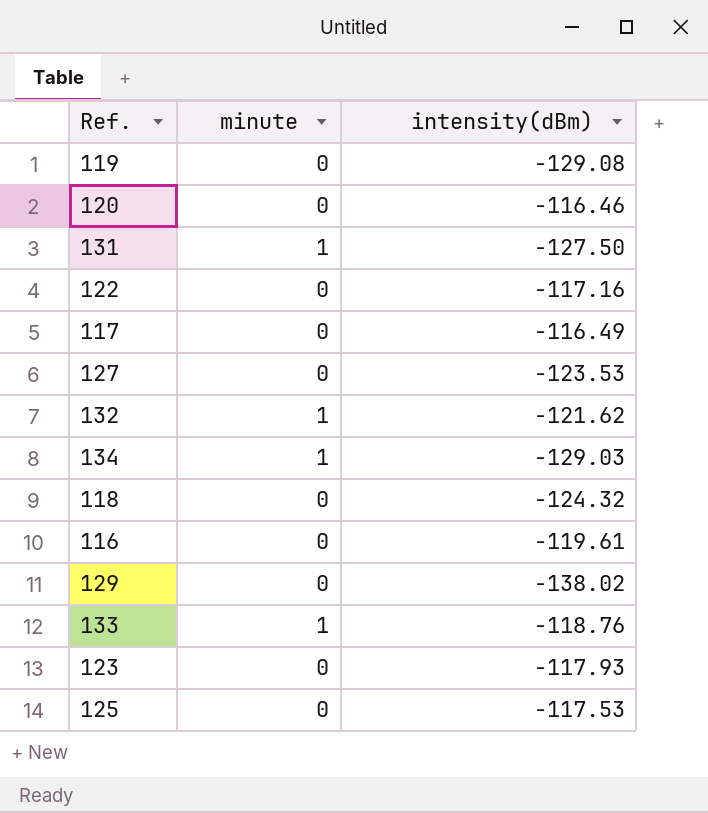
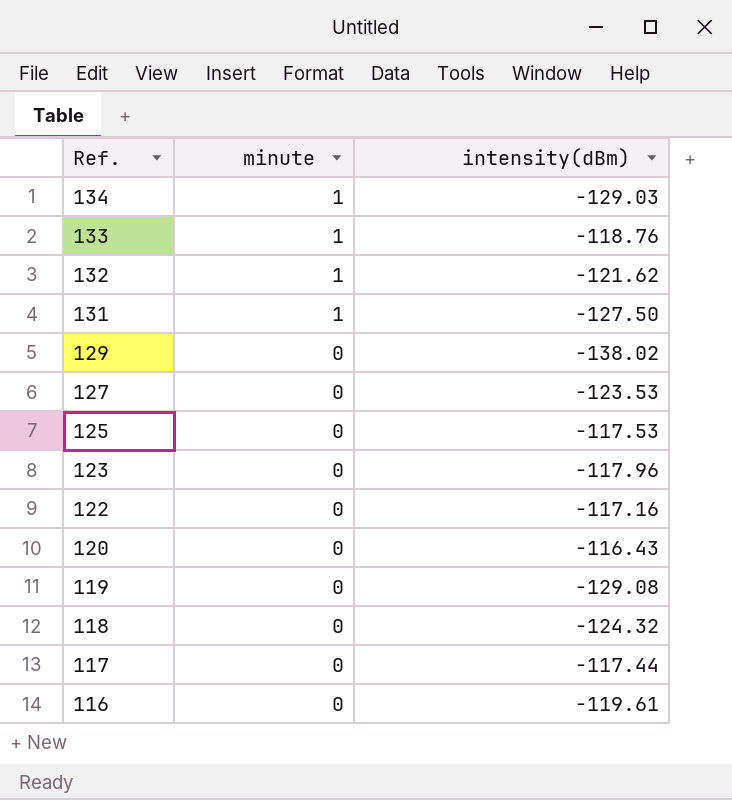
row order: none -> Ref. descending
123 | intensity(dBm): -117.93 -> -117.96
120 | intensity(dBm): -116.46 -> -116.43
117 | intensity(dBm): -116.49 -> -117.44

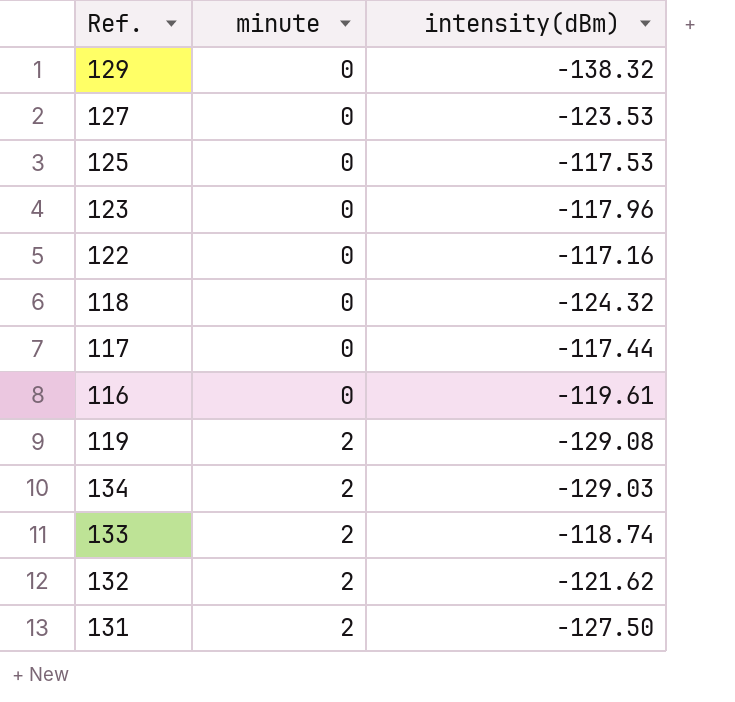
row order: Ref. descending -> minute ascending
row 120: 0 | -116.43 -> none
129 | intensity(dBm): -138.02 -> -138.32
119 | minute: 0 -> 2
134 | minute: 1 -> 2
133 | minute: 1 -> 2
133 | intensity(dBm): -118.76 -> -118.74
132 | minute: 1 -> 2
131 | minute: 1 -> 2

